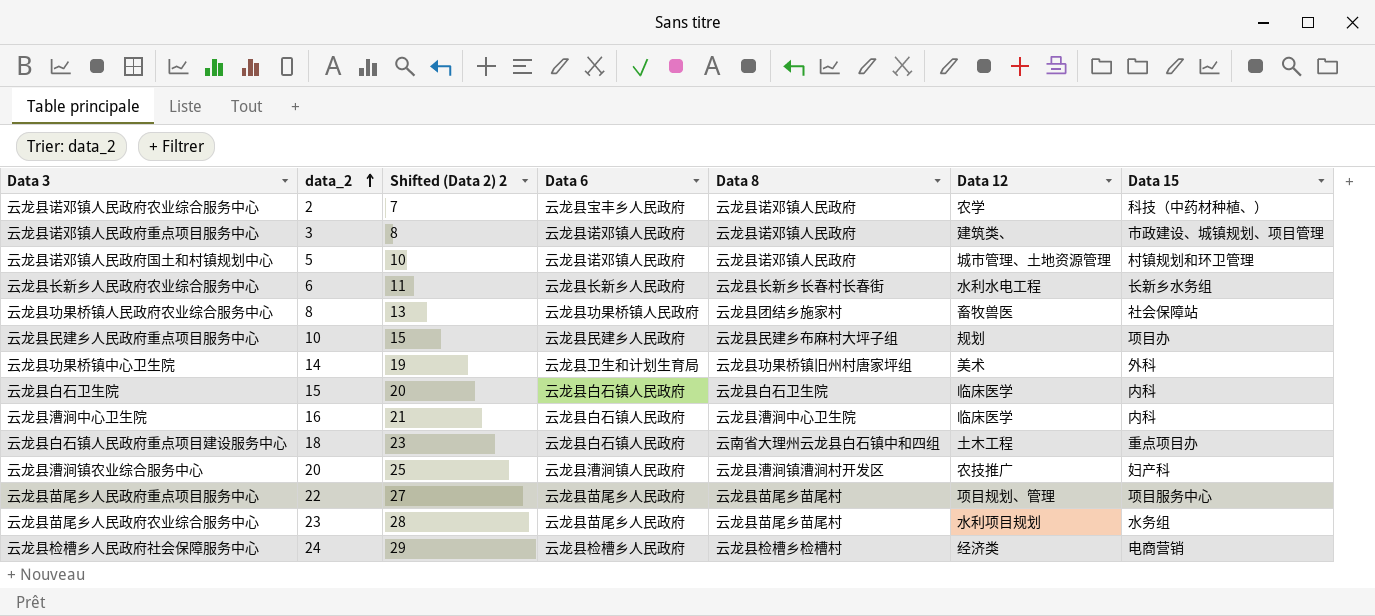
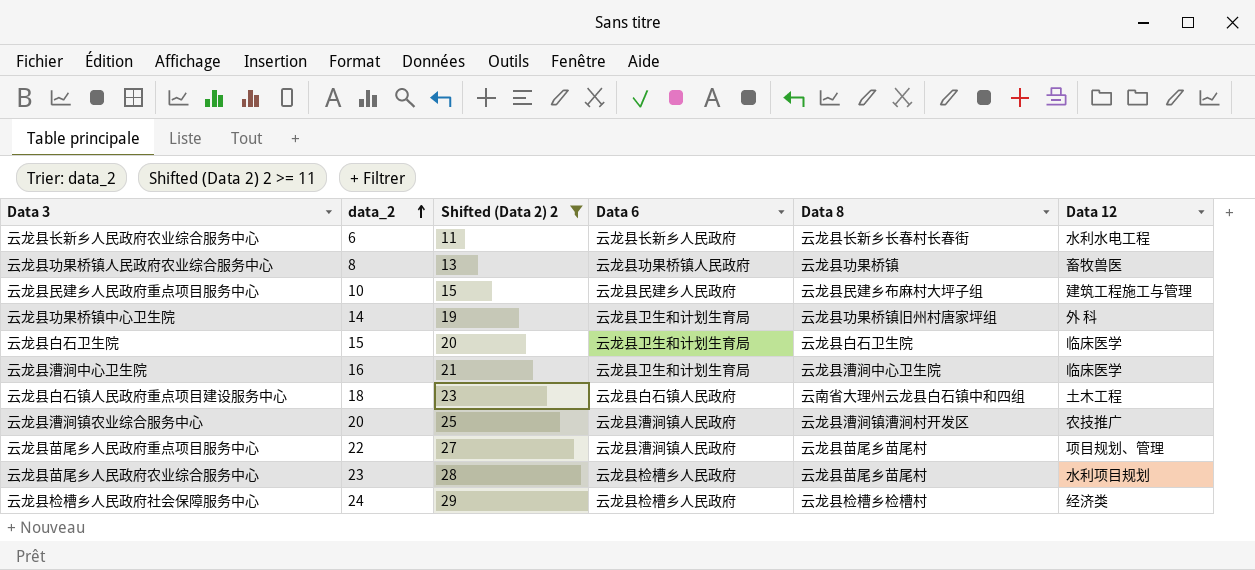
filter: none -> Shifted (Data 2) 2 >= 11
column Data 15 | position: 7 -> none
云龙县功果桥镇人民政府农业综合服务中心 | Data 8: 云龙县团结乡施家村 -> 云龙县功果桥镇
云龙县民建乡人民政府重点项目服务中心 | Data 12: 规划 -> 建筑工程施工与管理
云龙县功果桥镇中心卫生院 | Data 12: 美术 -> 外 科
云龙县白石卫生院 | Data 6: 云龙县白石镇人民政府 -> 云龙县卫生和计划生育局
云龙县漕涧中心卫生院 | Data 6: 云龙县白石镇人民政府 -> 云龙县卫生和计划生育局
云龙县苗尾乡人民政府重点项目服务中心 | Data 6: 云龙县苗尾乡人民政府 -> 云龙县漕涧镇人民政府
云龙县苗尾乡人民政府农业综合服务中心 | Data 6: 云龙县苗尾乡人民政府 -> 云龙县检槽乡人民政府

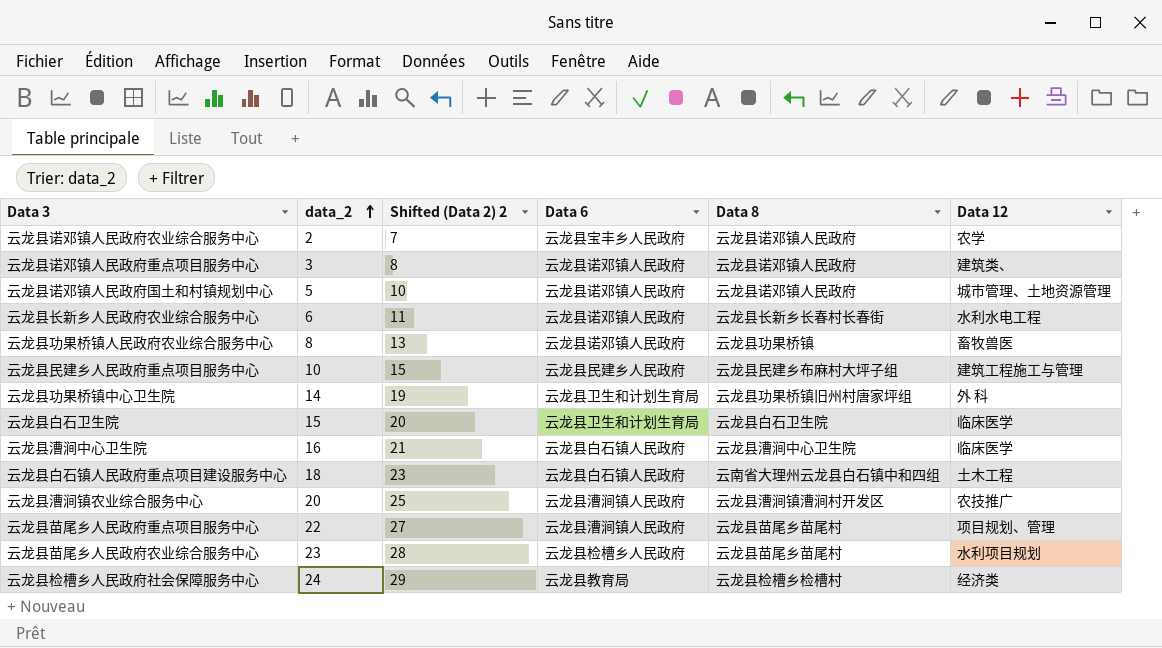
filter: Shifted (Data 2) 2 >= 11 -> none
云龙县长新乡人民政府农业综合服务中心 | Data 6: 云龙县长新乡人民政府 -> 云龙县诺邓镇人民政府
云龙县功果桥镇人民政府农业综合服务中心 | Data 6: 云龙县功果桥镇人民政府 -> 云龙县诺邓镇人民政府
云龙县漕涧中心卫生院 | Data 6: 云龙县卫生和计划生育局 -> 云龙县白石镇人民政府
云龙县检槽乡人民政府社会保障服务中心 | Data 6: 云龙县检槽乡人民政府 -> 云龙县教育局

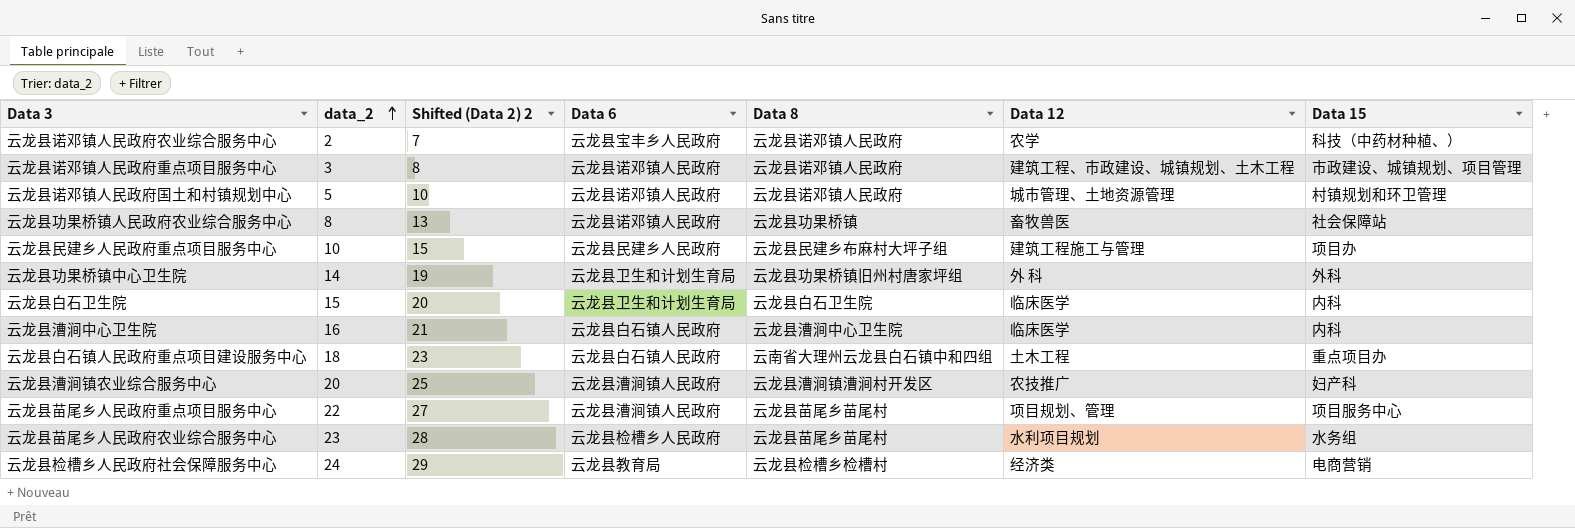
column Data 15 | position: none -> 7
row 云龙县长新乡人民政府农业综合服务中心: 6 | 11 | 云龙县诺邓镇人民政府 | 云龙县长新乡长春村长春街 | 水利水电工程 -> none
云龙县诺邓镇人民政府重点项目服务中心 | Data 12: 建筑类、 -> 建筑工程、市政建设、城镇规划、土木工程

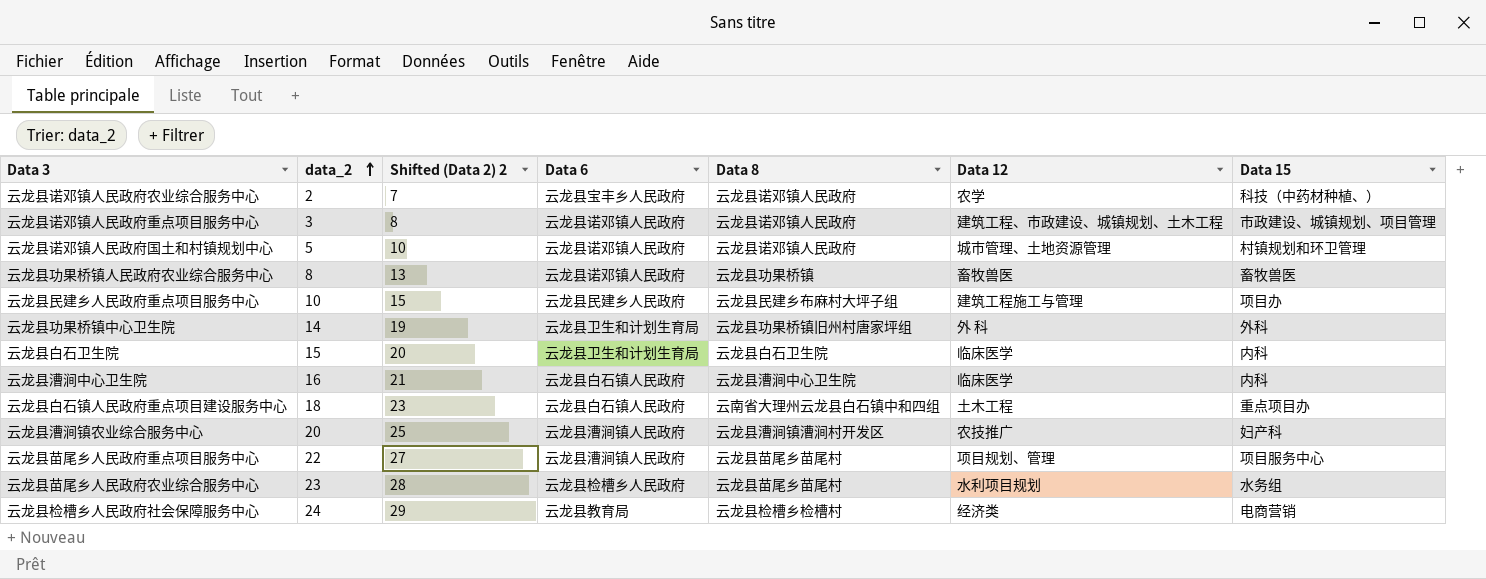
云龙县功果桥镇人民政府农业综合服务中心 | Data 15: 社会保障站 -> 畜牧兽医

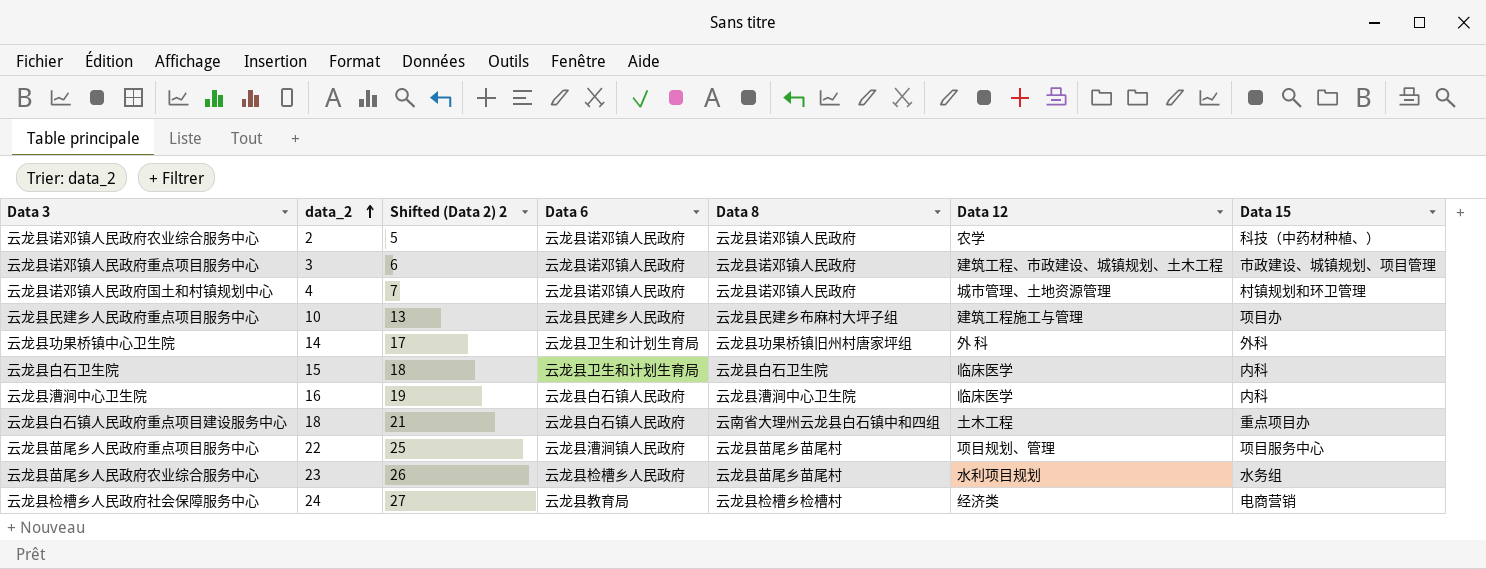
column Shifted (Data 2) 2 | formula: [data_2] + 5 -> [data_2] + 3
row 云龙县功果桥镇人民政府农业综合服务中心: 8 | 13 | 云龙县诺邓镇人民政府 | 云龙县功果桥镇 | 畜牧兽医 | 畜牧兽医 -> none
row 云龙县漕涧镇农业综合服务中心: 20 | 25 | 云龙县漕涧镇人民政府 | 云龙县漕涧镇漕涧村开发区 | 农技推广 | 妇产科 -> none
云龙县诺邓镇人民政府农业综合服务中心 | Data 6: 云龙县宝丰乡人民政府 -> 云龙县诺邓镇人民政府
云龙县诺邓镇人民政府国土和村镇规划中心 | data_2: 5 -> 4

